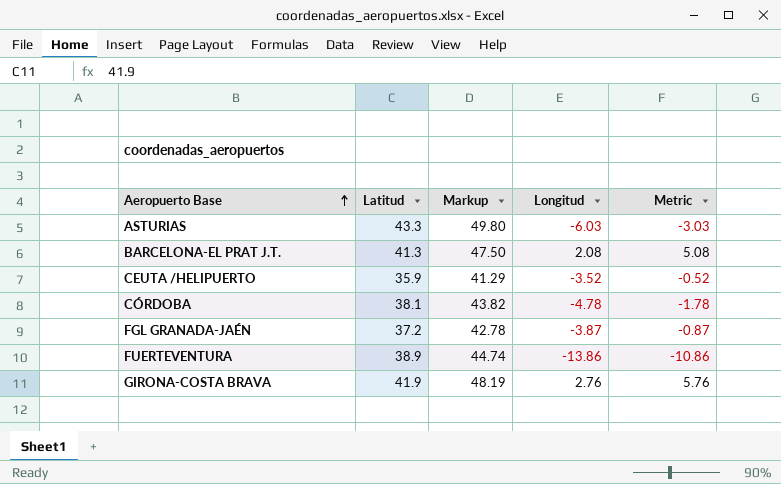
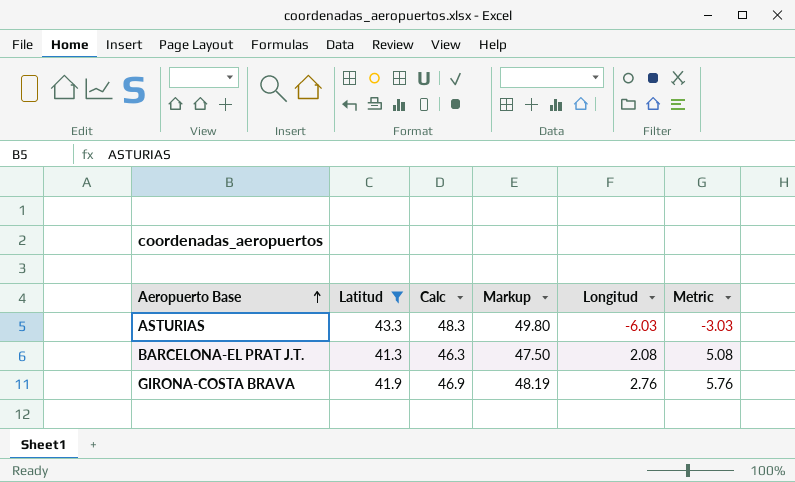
filter: none -> Latitud >= 41.3
column Calc | formula: none -> [Latitud] + 5

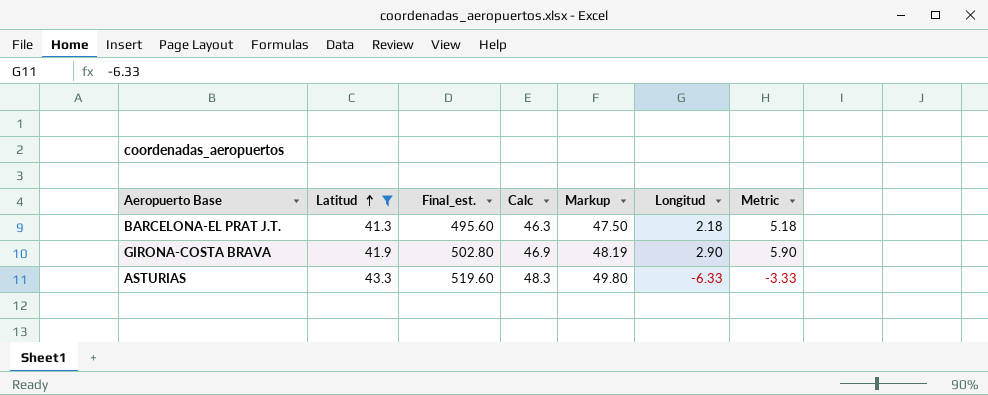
row order: Aeropuerto Base ascending -> Latitud ascending
column Final_est. | formula: none -> [Latitud] * 12
BARCELONA-EL PRAT J.T. | Longitud: 2.08 -> 2.18
BARCELONA-EL PRAT J.T. | Metric: 5.08 -> 5.18
GIRONA-COSTA BRAVA | Longitud: 2.76 -> 2.90
GIRONA-COSTA BRAVA | Metric: 5.76 -> 5.90
ASTURIAS | Longitud: -6.03 -> -6.33
ASTURIAS | Metric: -3.03 -> -3.33

